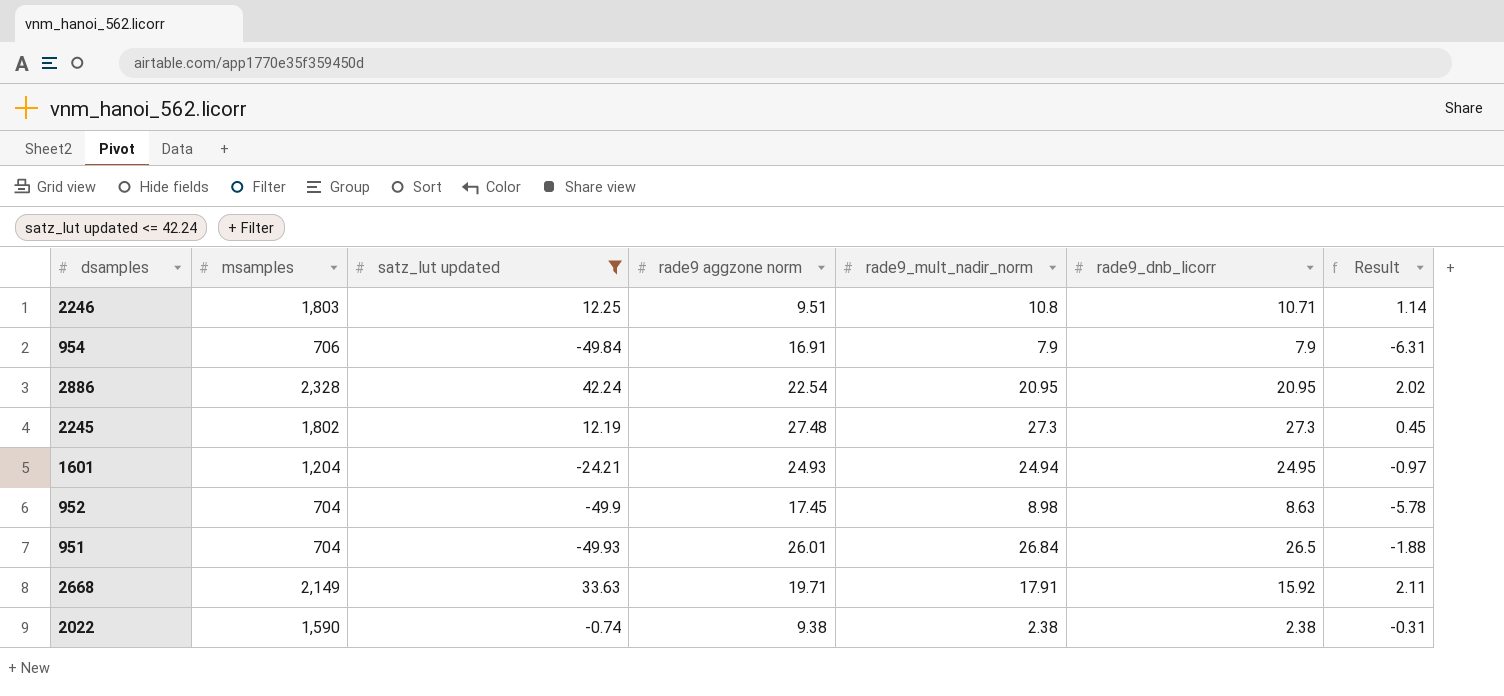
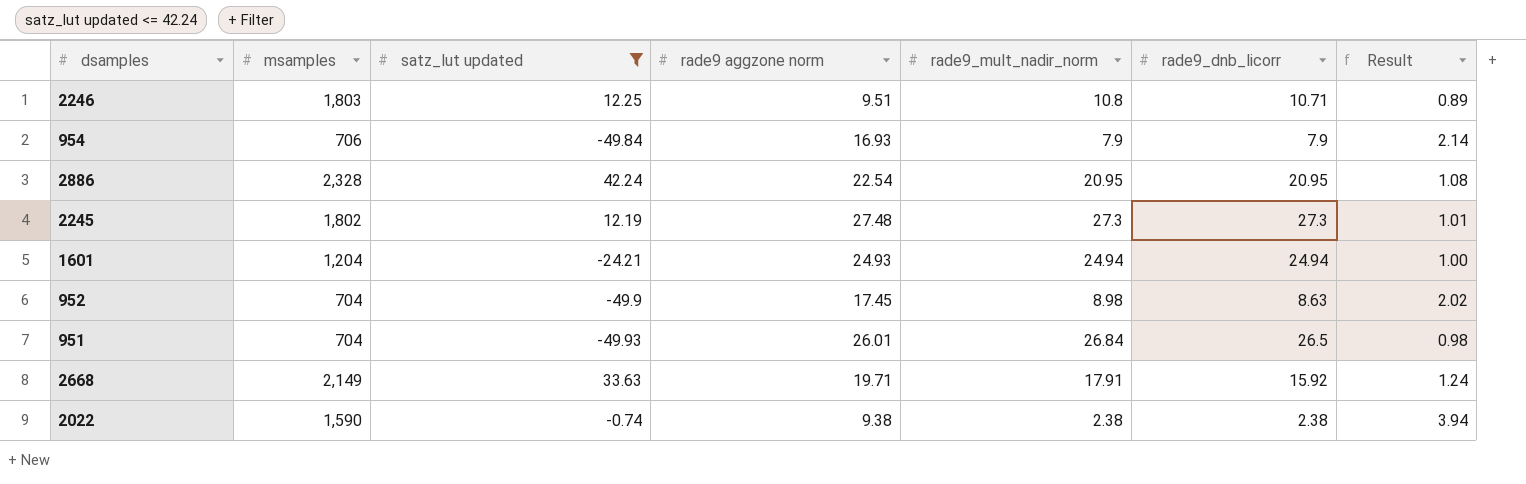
column Result | formula: [satz_lut updated] / [rade9_dnb_licorr] -> [rade9 aggzone norm] / [rade9_dnb_licorr]
954 | rade9 aggzone norm: 16.91 -> 16.93
1601 | rade9_dnb_licorr: 24.95 -> 24.94

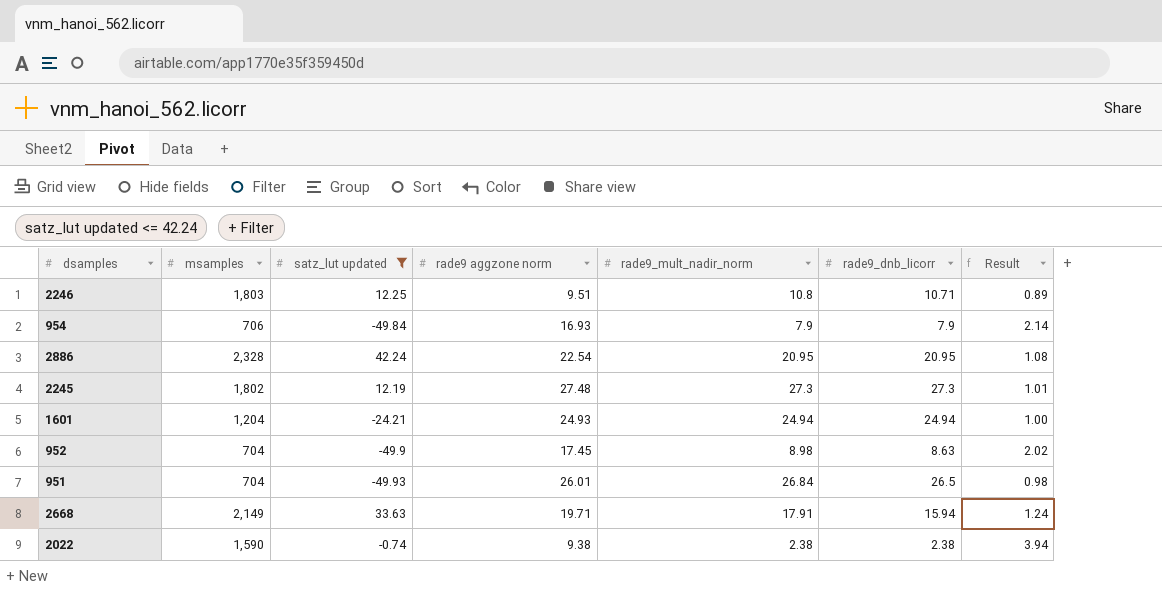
2668 | rade9_dnb_licorr: 15.92 -> 15.94

